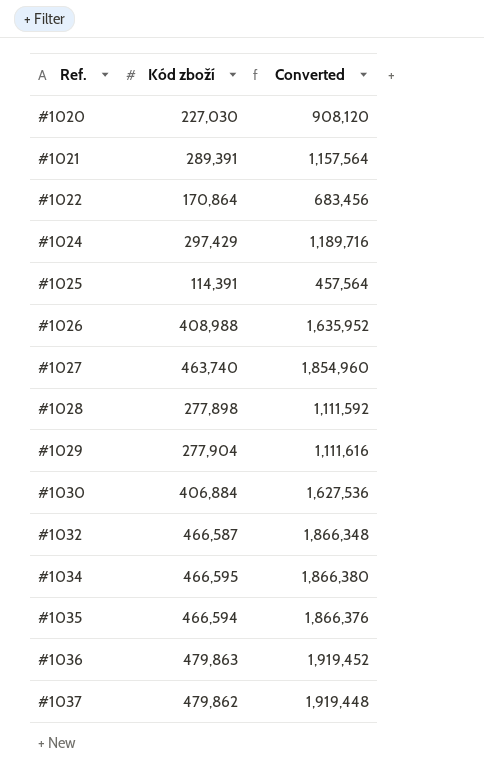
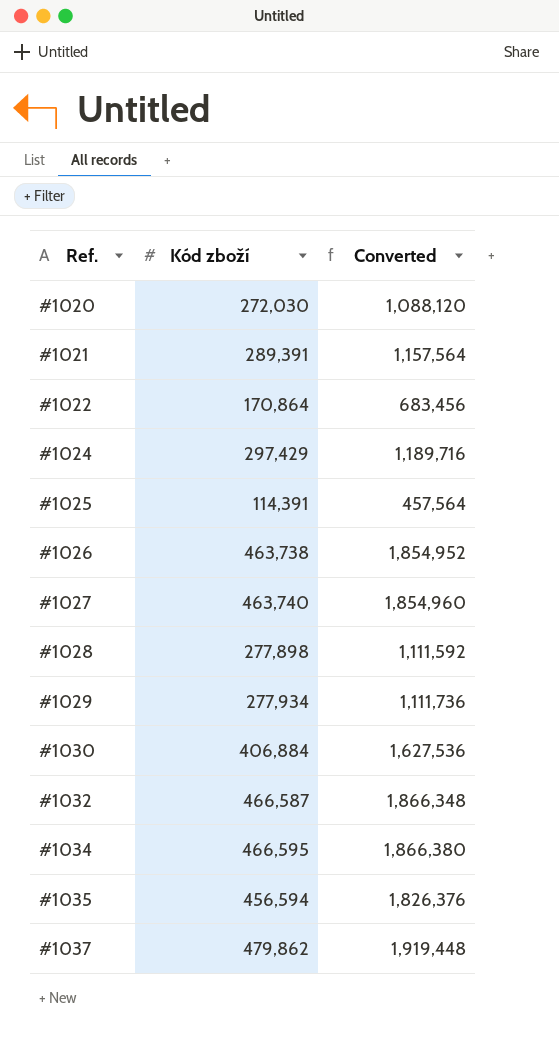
row #1036: 479,863 | 1,919,452 -> none
#1020 | Kód zboží: 227,030 -> 272,030
#1020 | Converted: 908,120 -> 1,088,120
#1026 | Kód zboží: 408,988 -> 463,738
#1026 | Converted: 1,635,952 -> 1,854,952
#1029 | Kód zboží: 277,904 -> 277,934
#1029 | Converted: 1,111,616 -> 1,111,736
#1035 | Kód zboží: 466,594 -> 456,594
#1035 | Converted: 1,866,376 -> 1,826,376

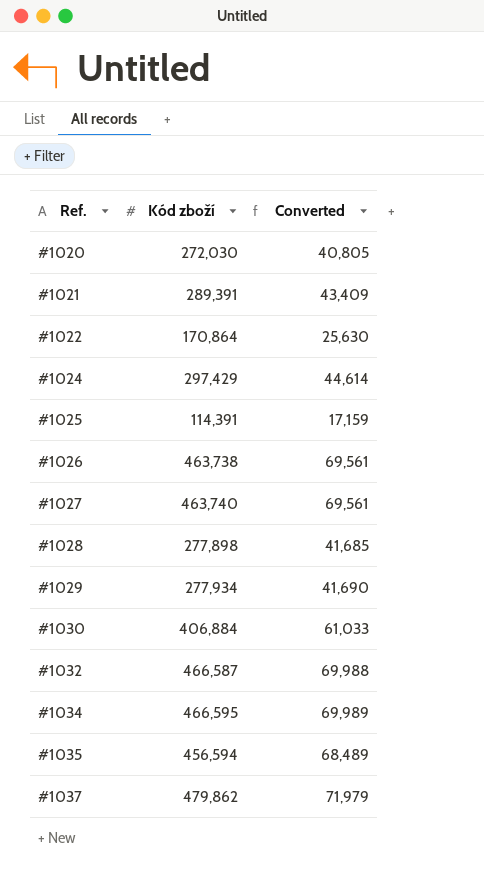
column Converted | formula: [Kód zboží] * 4 -> [Kód zboží] * 0.15

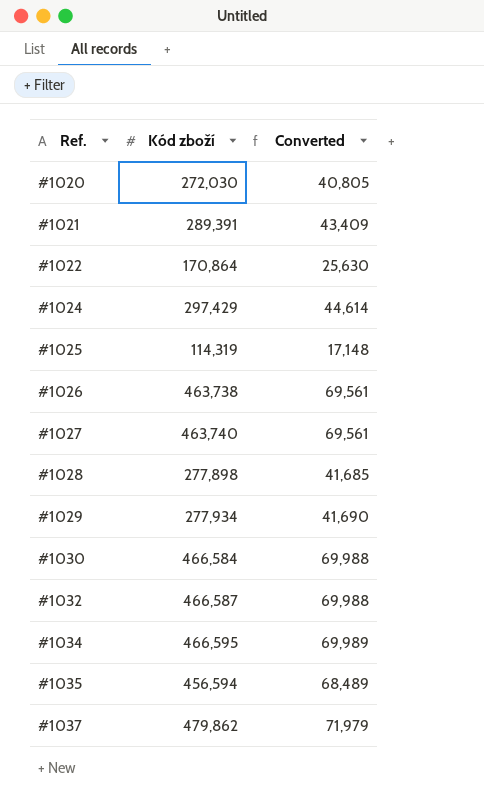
#1025 | Kód zboží: 114,391 -> 114,319
#1025 | Converted: 17,159 -> 17,148
#1030 | Kód zboží: 406,884 -> 466,584
#1030 | Converted: 61,033 -> 69,988

